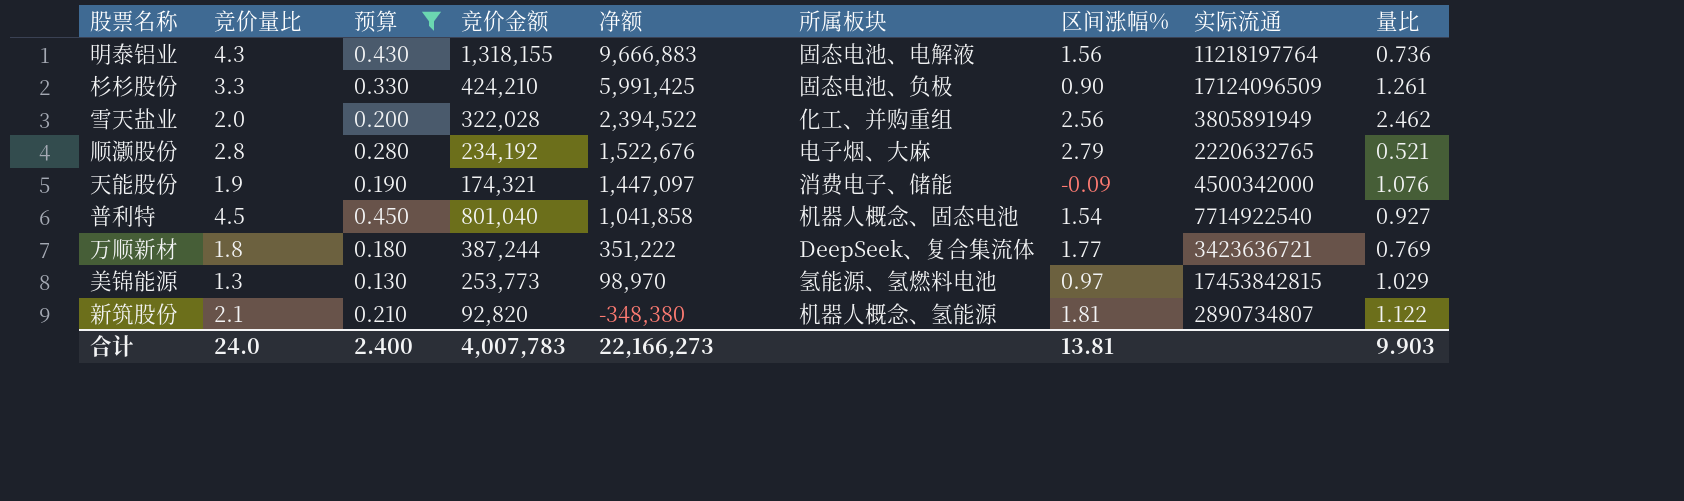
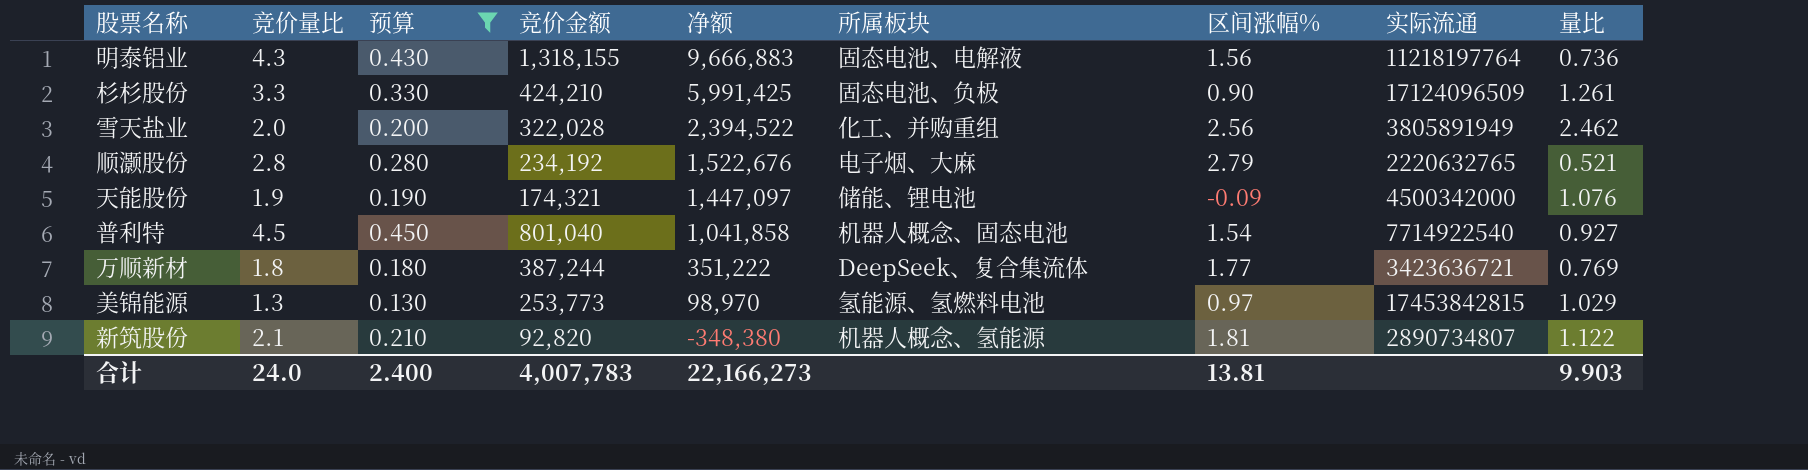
天能股份 | 所属板块: 消费电子、储能 -> 储能、锂电池

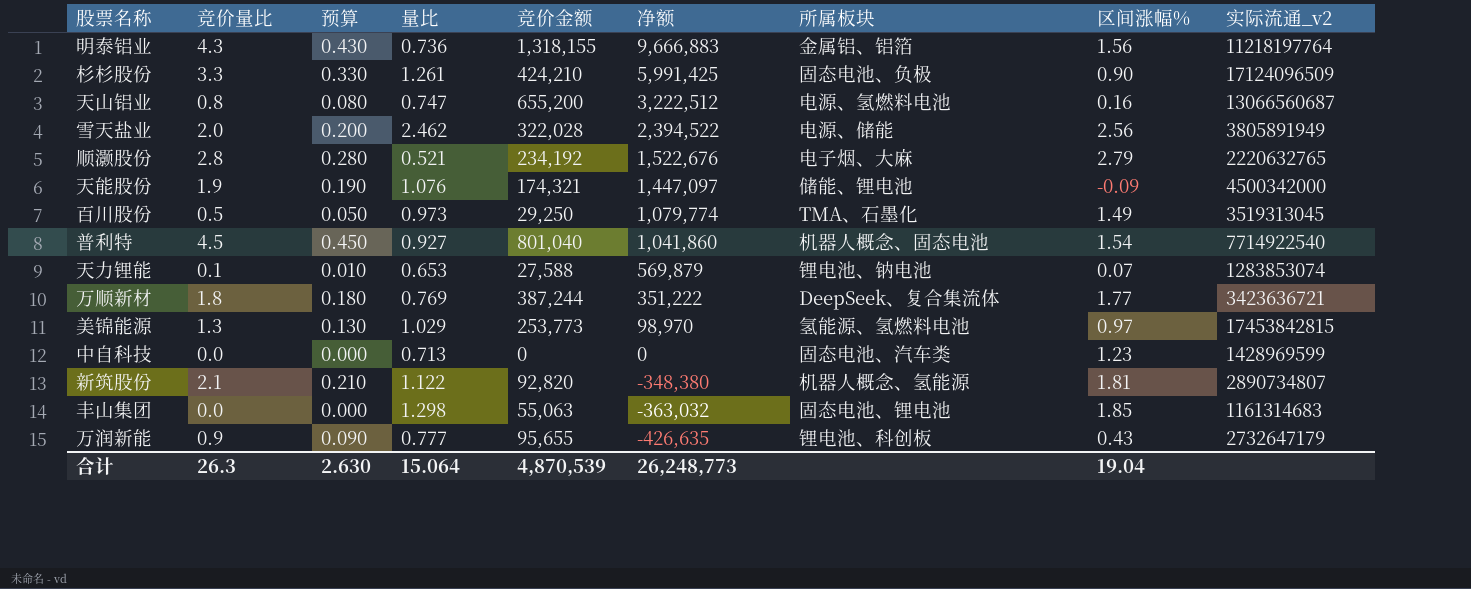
filter: 预算 >= 0.130 -> none
column 量比 | position: 9 -> 4
column name: 实际流通 -> 实际流通_v2
明泰铝业 | 所属板块: 固态电池、电解液 -> 金属铝、铝箔
雪天盐业 | 所属板块: 化工、并购重组 -> 电源、储能
普利特 | 净额: 1,041,858 -> 1,041,860
合计 | 竞价量比: 24.0 -> 26.3
合计 | 预算: 2.400 -> 2.630
合计 | 量比: 9.903 -> 15.064
合计 | 竞价金额: 4,007,783 -> 4,870,539
合计 | 净额: 22,166,273 -> 26,248,773
合计 | 区间涨幅%: 13.81 -> 19.04

